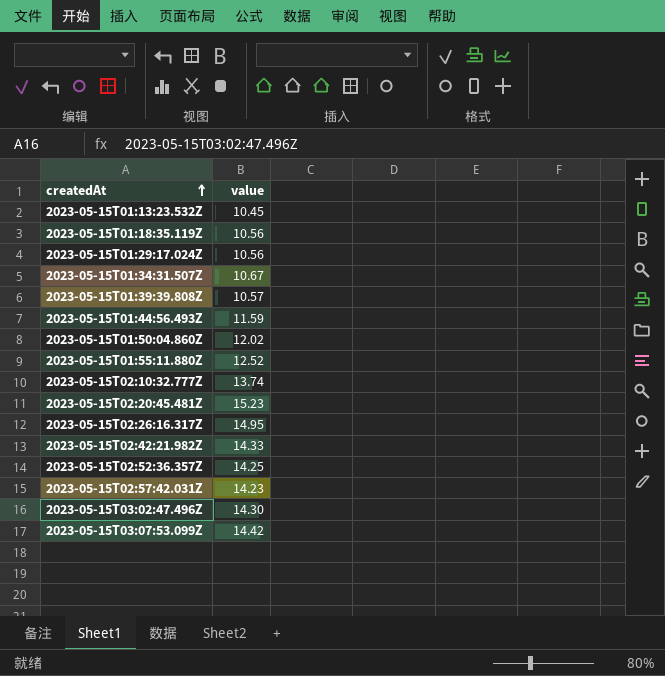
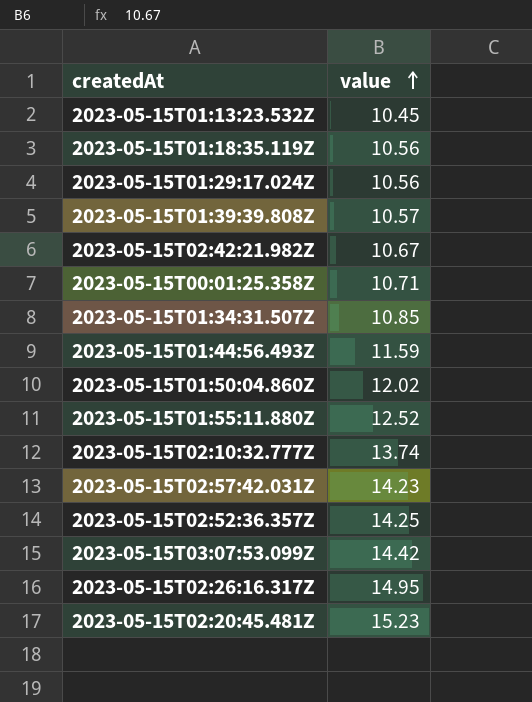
row order: createdAt ascending -> value ascending
row 2023-05-15T03:02:47.496Z: 14.30 -> none
2023-05-15T02:42:21.982Z | value: 14.33 -> 10.67
row 2023-05-15T00:01:25.358Z: none -> 10.71
2023-05-15T01:34:31.507Z | value: 10.67 -> 10.85

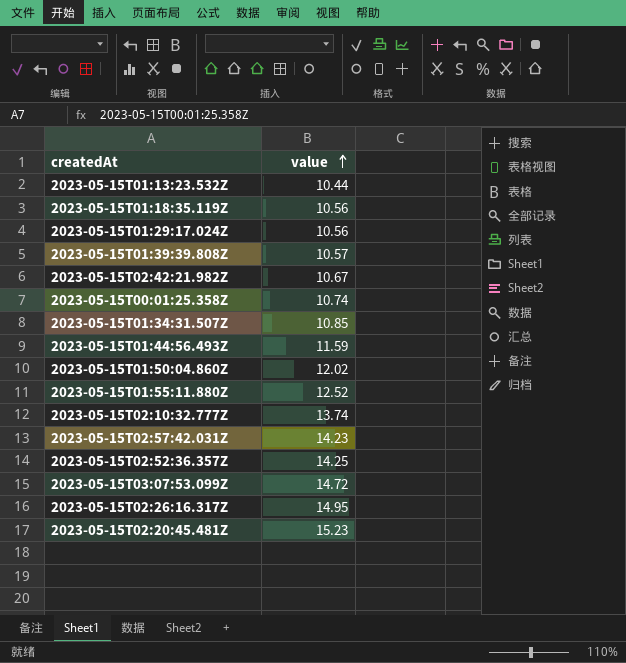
2023-05-15T01:13:23.532Z | value: 10.45 -> 10.44
2023-05-15T00:01:25.358Z | value: 10.71 -> 10.74
2023-05-15T03:07:53.099Z | value: 14.42 -> 14.72

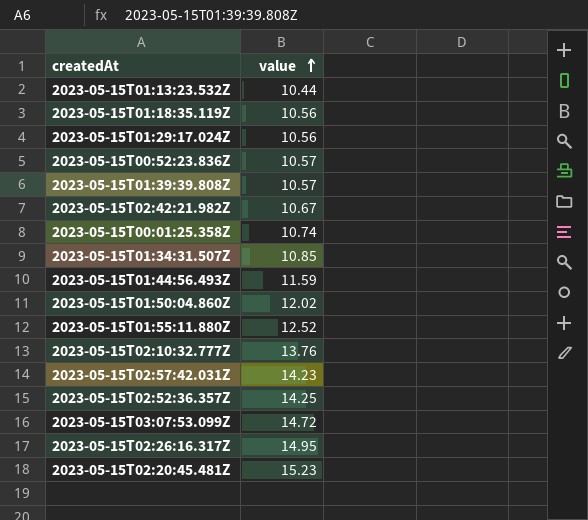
row 2023-05-15T00:52:23.836Z: none -> 10.57
2023-05-15T02:10:32.777Z | value: 13.74 -> 13.76

